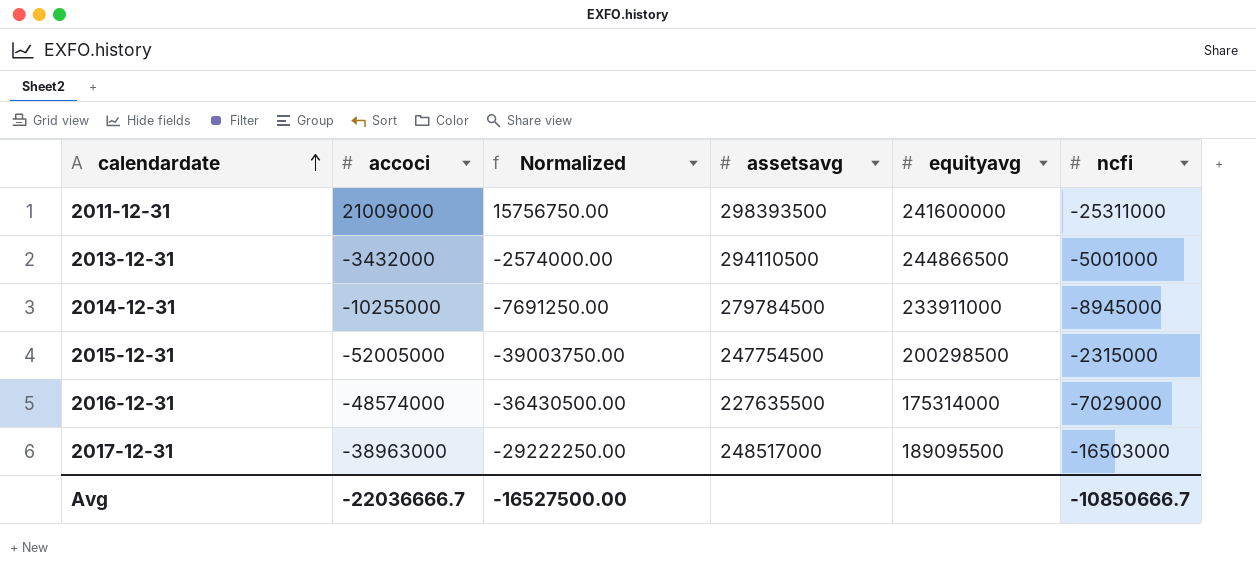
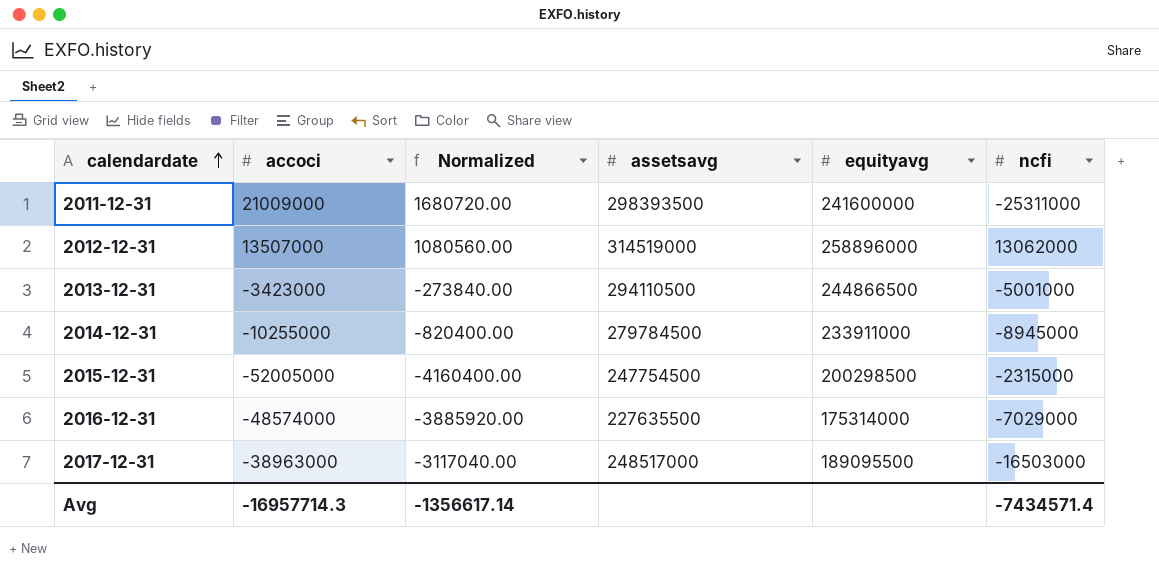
column Normalized | formula: [accoci] * 0.75 -> [accoci] * 0.08
row 2012-12-31: none -> 13507000 | 1080560.00 | 314519000 | 258896000 | 13062000
2013-12-31 | accoci: -3432000 -> -3423000
Avg | accoci: -22036666.7 -> -16957714.3
Avg | Normalized: -16527500.00 -> -1356617.14
Avg | ncfi: -10850666.7 -> -7434571.4

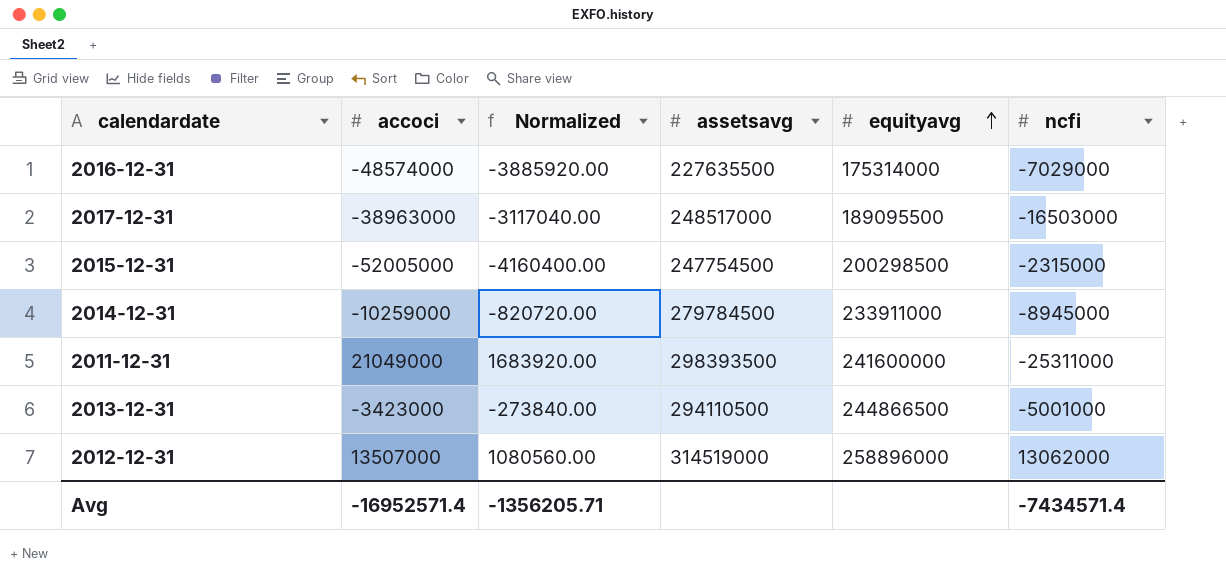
row order: calendardate ascending -> equityavg ascending
2014-12-31 | accoci: -10255000 -> -10259000
2014-12-31 | Normalized: -820400.00 -> -820720.00
2011-12-31 | accoci: 21009000 -> 21049000
2011-12-31 | Normalized: 1680720.00 -> 1683920.00
Avg | accoci: -16957714.3 -> -16952571.4
Avg | Normalized: -1356617.14 -> -1356205.71

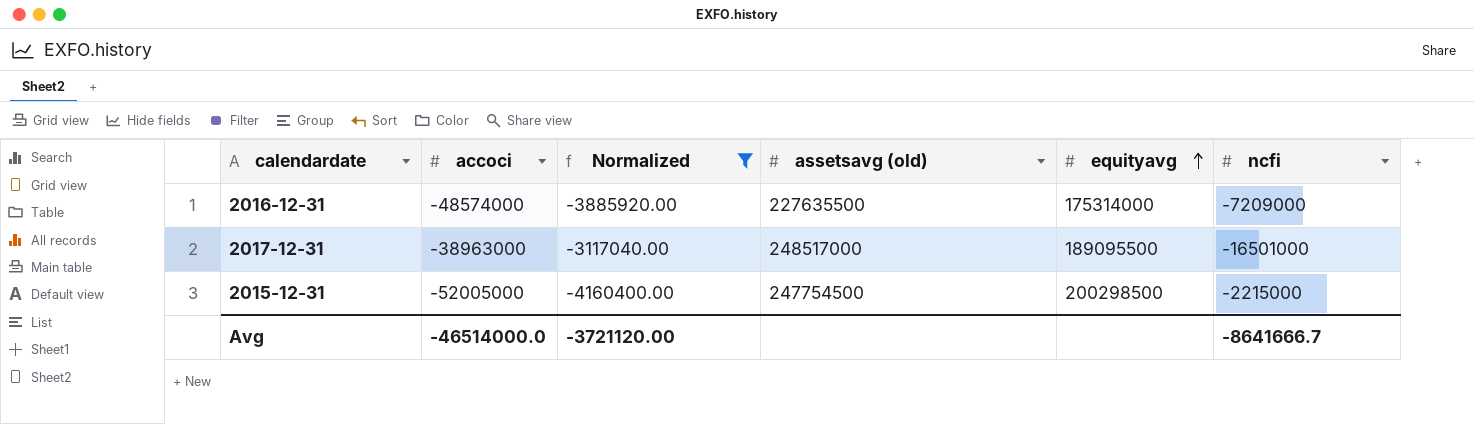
filter: none -> Normalized <= -3117040.00
column name: assetsavg -> assetsavg (old)
2016-12-31 | ncfi: -7029000 -> -7209000
2017-12-31 | ncfi: -16503000 -> -16501000
2015-12-31 | ncfi: -2315000 -> -2215000
Avg | accoci: -16952571.4 -> -46514000.0
Avg | Normalized: -1356205.71 -> -3721120.00
Avg | ncfi: -7434571.4 -> -8641666.7

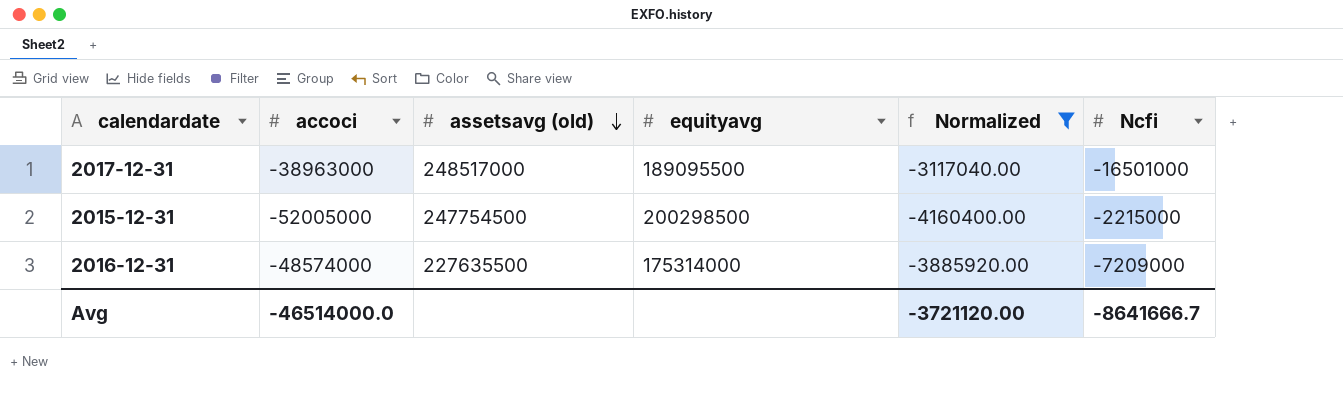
row order: equityavg ascending -> assetsavg (old) descending
column Normalized | position: 3 -> 5
column name: ncfi -> Ncfi

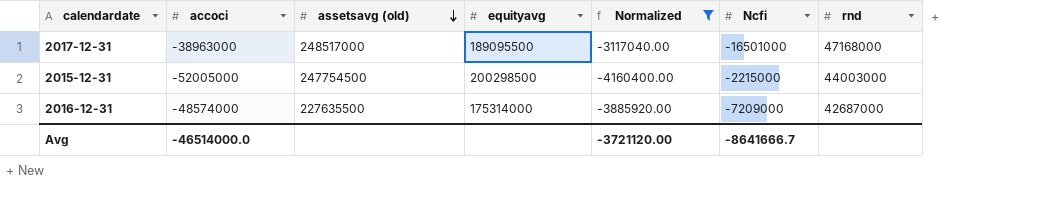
column rnd | position: none -> 7

